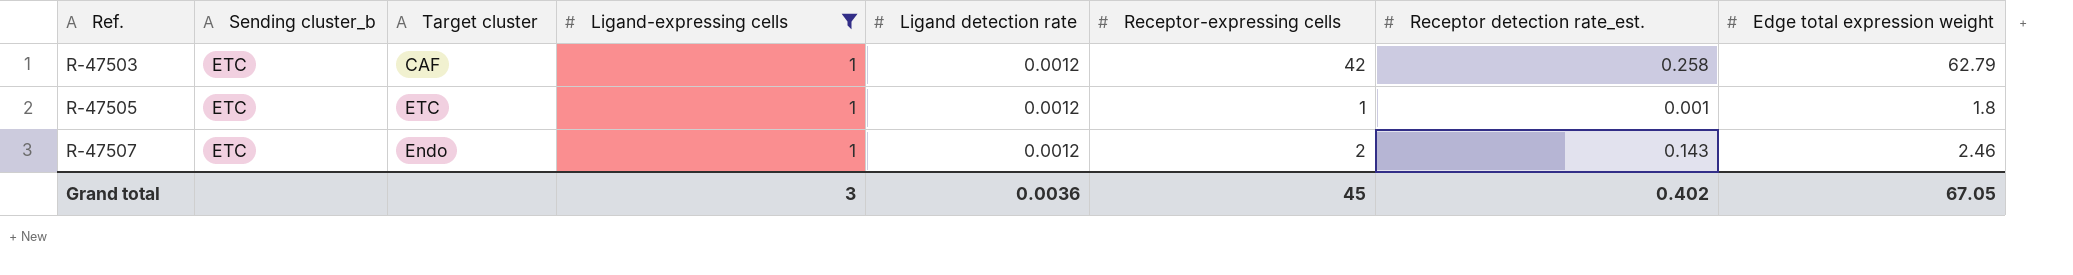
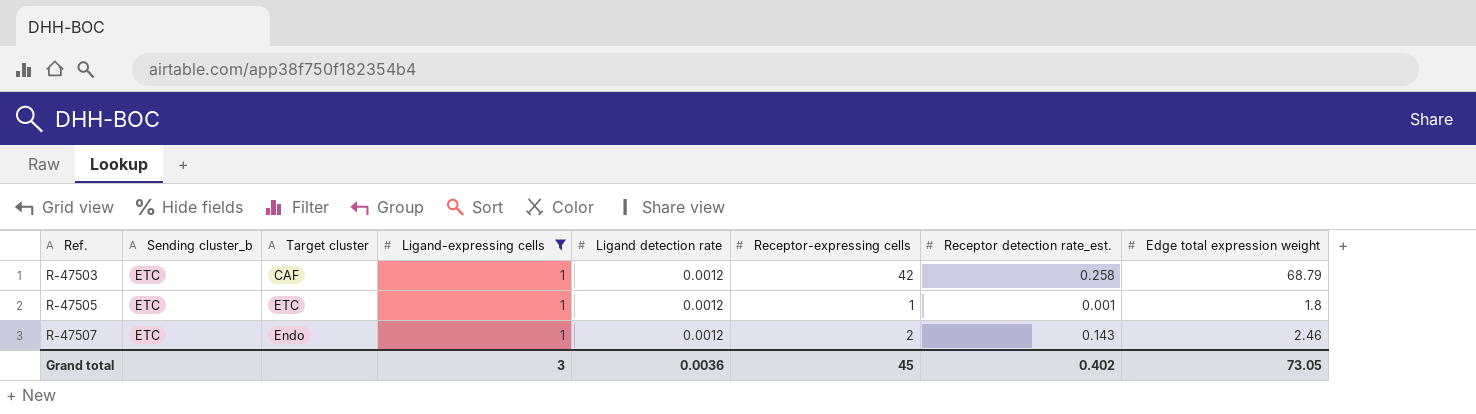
R-47503 | Edge total expression weight: 62.79 -> 68.79
Grand total | Edge total expression weight: 67.05 -> 73.05

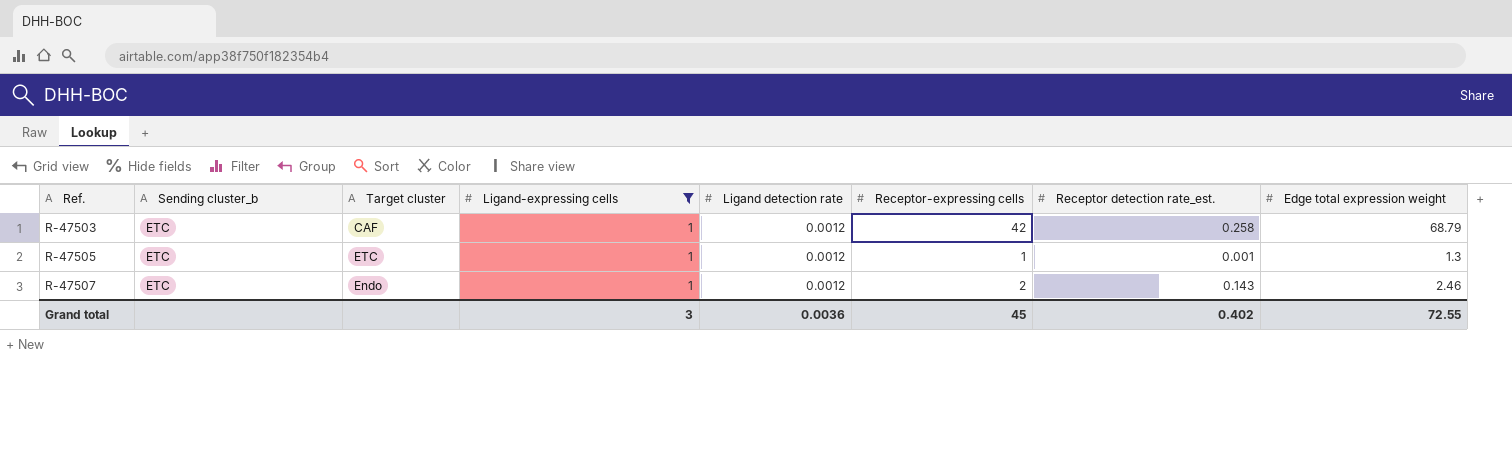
R-47505 | Edge total expression weight: 1.8 -> 1.3
Grand total | Edge total expression weight: 73.05 -> 72.55

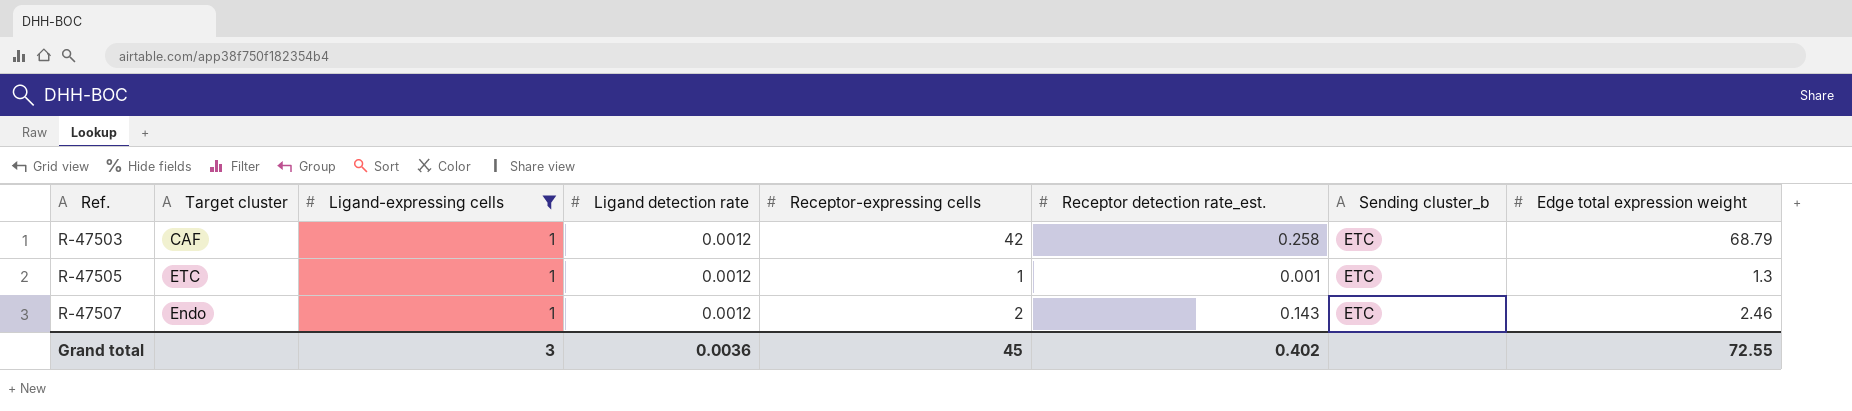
column Sending cluster_b | position: 2 -> 7

